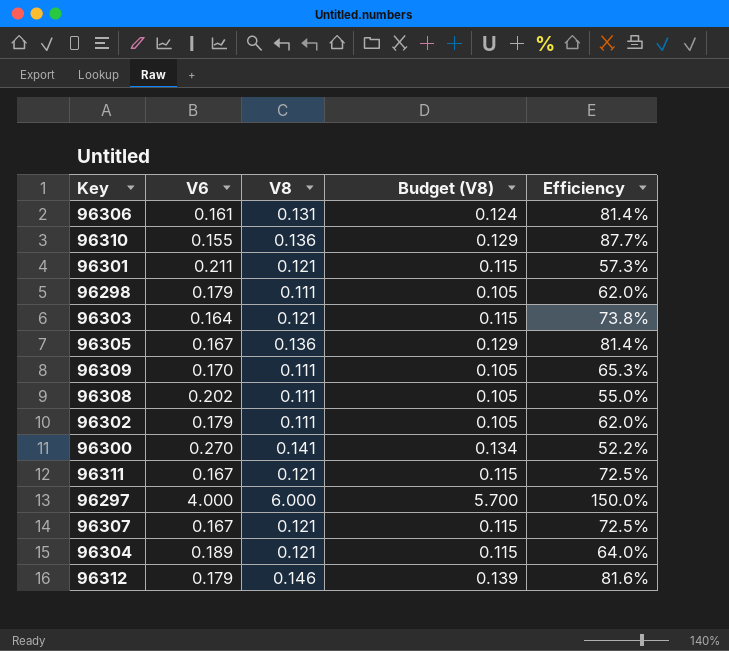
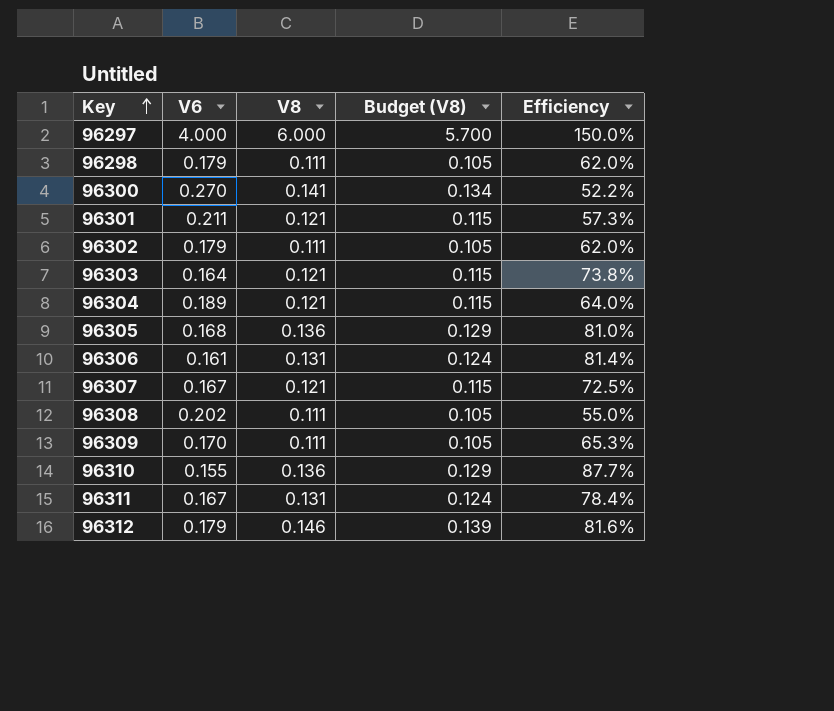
row order: none -> Key ascending
96305 | V6: 0.167 -> 0.168
96305 | Efficiency: 81.4% -> 81.0%
96311 | V8: 0.121 -> 0.131
96311 | Budget (V8): 0.115 -> 0.124
96311 | Efficiency: 72.5% -> 78.4%

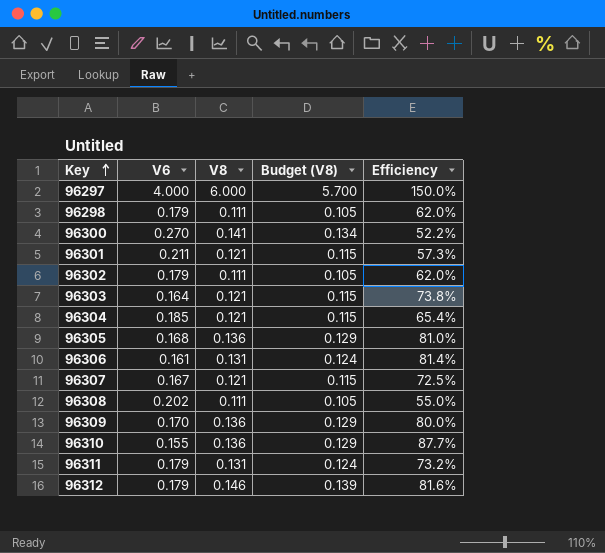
96304 | V6: 0.189 -> 0.185
96304 | Efficiency: 64.0% -> 65.4%
96309 | V8: 0.111 -> 0.136
96309 | Budget (V8): 0.105 -> 0.129
96309 | Efficiency: 65.3% -> 80.0%
96311 | V6: 0.167 -> 0.179
96311 | Efficiency: 78.4% -> 73.2%

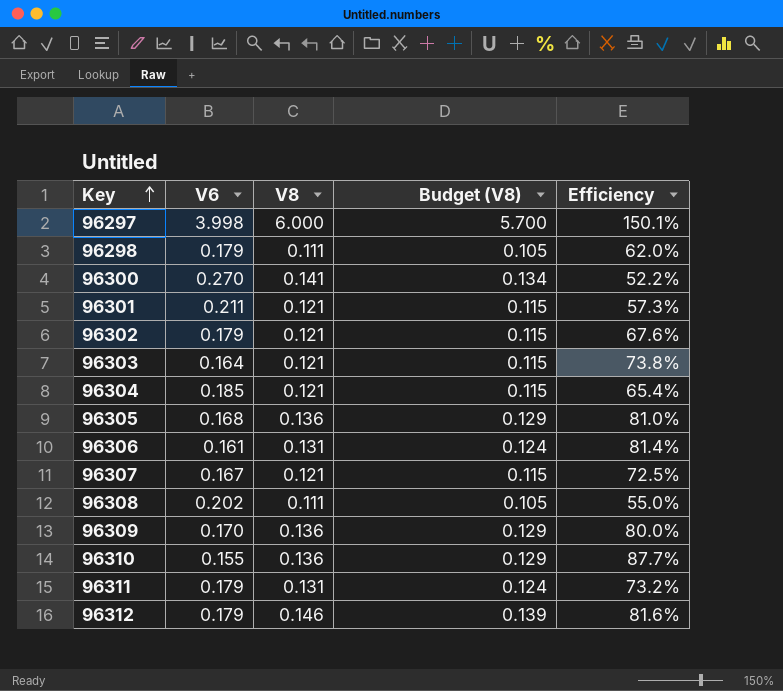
96297 | V6: 4.000 -> 3.998
96297 | Efficiency: 150.0% -> 150.1%
96302 | V8: 0.111 -> 0.121
96302 | Budget (V8): 0.105 -> 0.115
96302 | Efficiency: 62.0% -> 67.6%

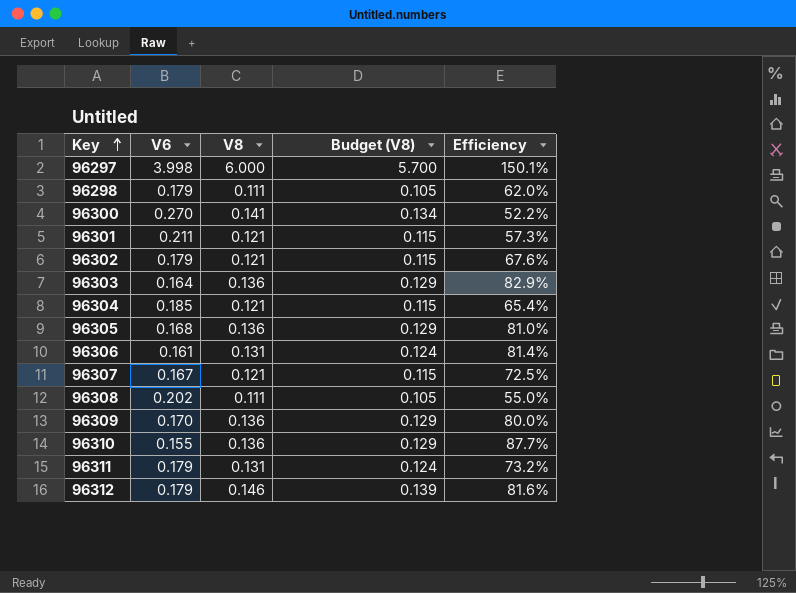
96303 | V8: 0.121 -> 0.136
96303 | Budget (V8): 0.115 -> 0.129
96303 | Efficiency: 73.8% -> 82.9%

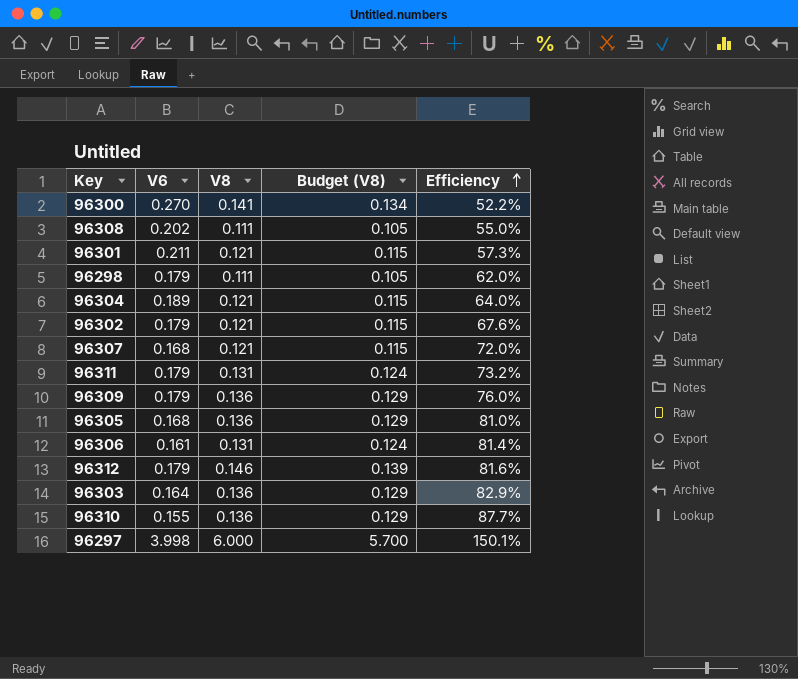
row order: Key ascending -> Efficiency ascending
96304 | V6: 0.185 -> 0.189
96304 | Efficiency: 65.4% -> 64.0%
96307 | V6: 0.167 -> 0.168
96307 | Efficiency: 72.5% -> 72.0%
96309 | V6: 0.170 -> 0.179
96309 | Efficiency: 80.0% -> 76.0%

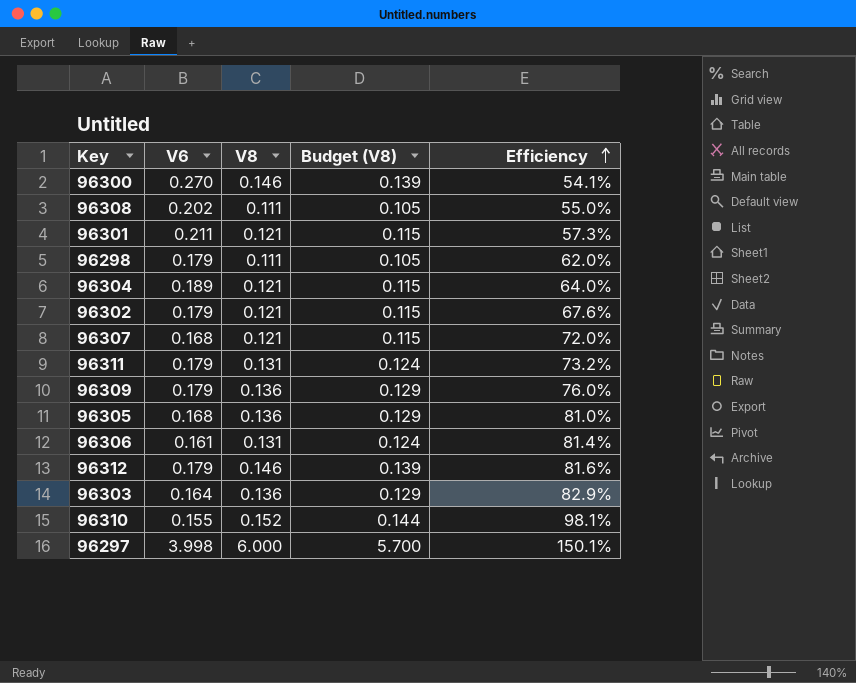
96300 | V8: 0.141 -> 0.146
96300 | Budget (V8): 0.134 -> 0.139
96300 | Efficiency: 52.2% -> 54.1%
96310 | V8: 0.136 -> 0.152
96310 | Budget (V8): 0.129 -> 0.144
96310 | Efficiency: 87.7% -> 98.1%

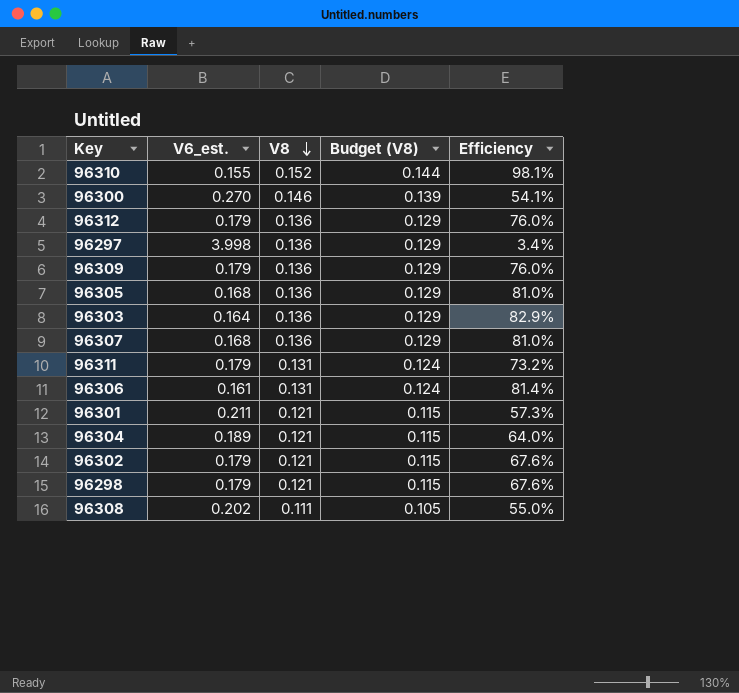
row order: Efficiency ascending -> V8 descending
column name: V6 -> V6_est.
96312 | V8: 0.146 -> 0.136
96312 | Budget (V8): 0.139 -> 0.129
96312 | Efficiency: 81.6% -> 76.0%
96297 | V8: 6.000 -> 0.136
96297 | Budget (V8): 5.700 -> 0.129
96297 | Efficiency: 150.1% -> 3.4%
96307 | V8: 0.121 -> 0.136
96307 | Budget (V8): 0.115 -> 0.129
96307 | Efficiency: 72.0% -> 81.0%
96298 | V8: 0.111 -> 0.121
96298 | Budget (V8): 0.105 -> 0.115
96298 | Efficiency: 62.0% -> 67.6%

